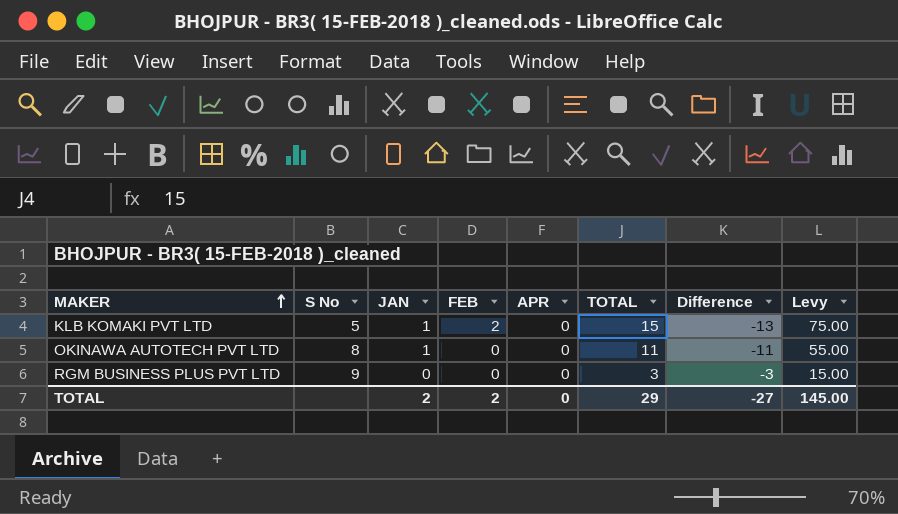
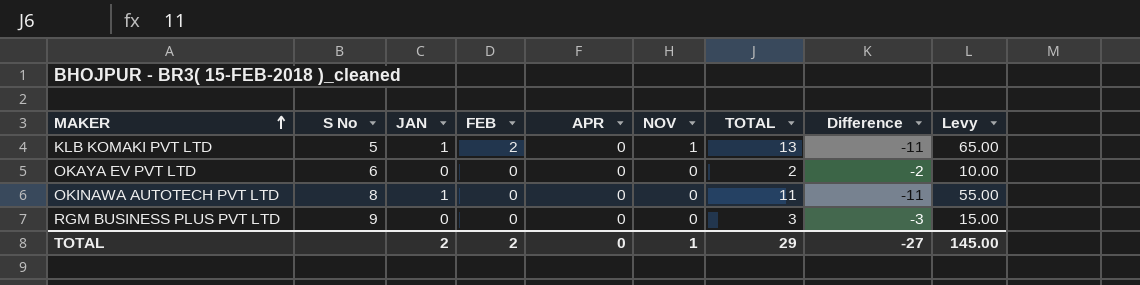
column NOV | position: none -> 6
KLB KOMAKI PVT LTD | TOTAL: 15 -> 13
KLB KOMAKI PVT LTD | Difference: -13 -> -11
KLB KOMAKI PVT LTD | Levy: 75.00 -> 65.00
row OKAYA EV PVT LTD: none -> 6 | 0 | 0 | 0 | 0 | 2 | -2 | 10.00

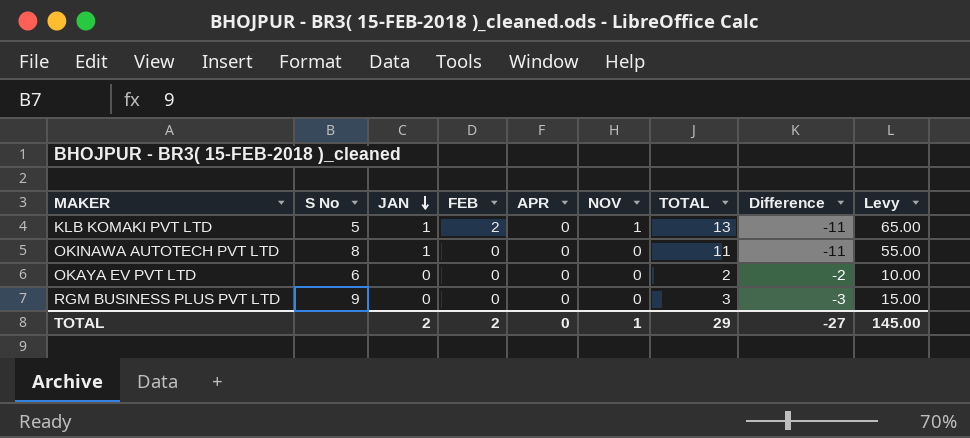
row order: MAKER ascending -> JAN descending

